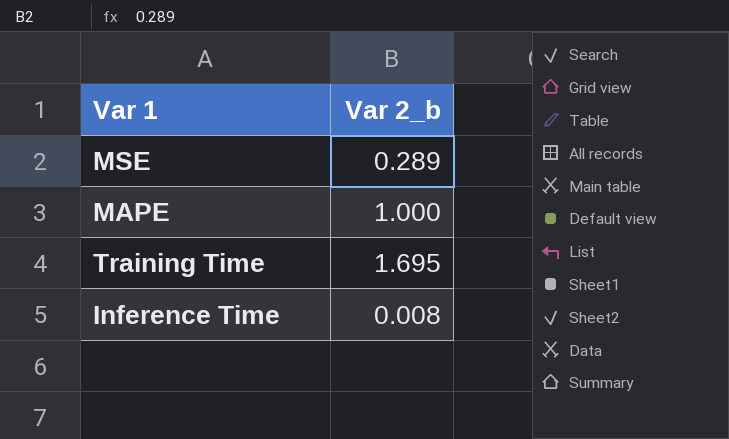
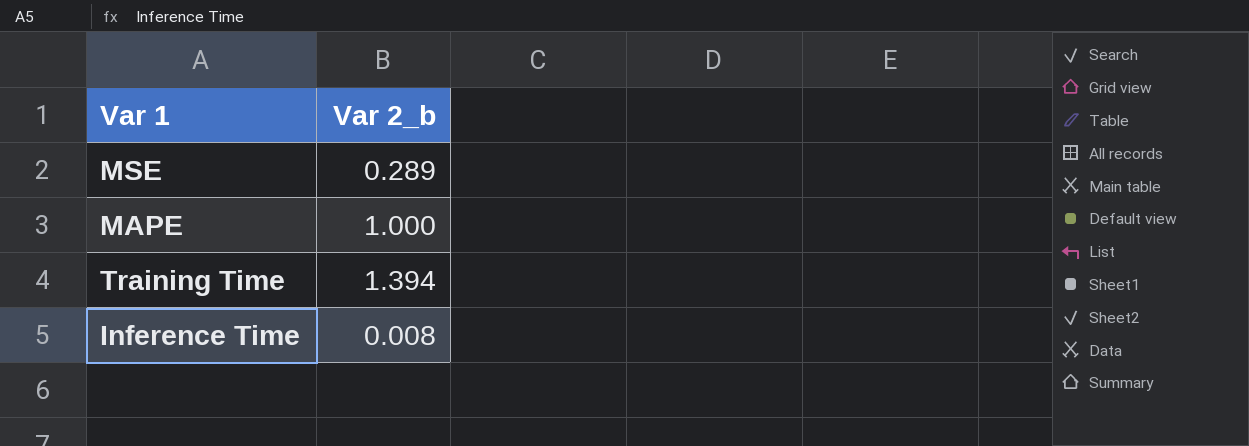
Training Time | Var 2_b: 1.695 -> 1.394

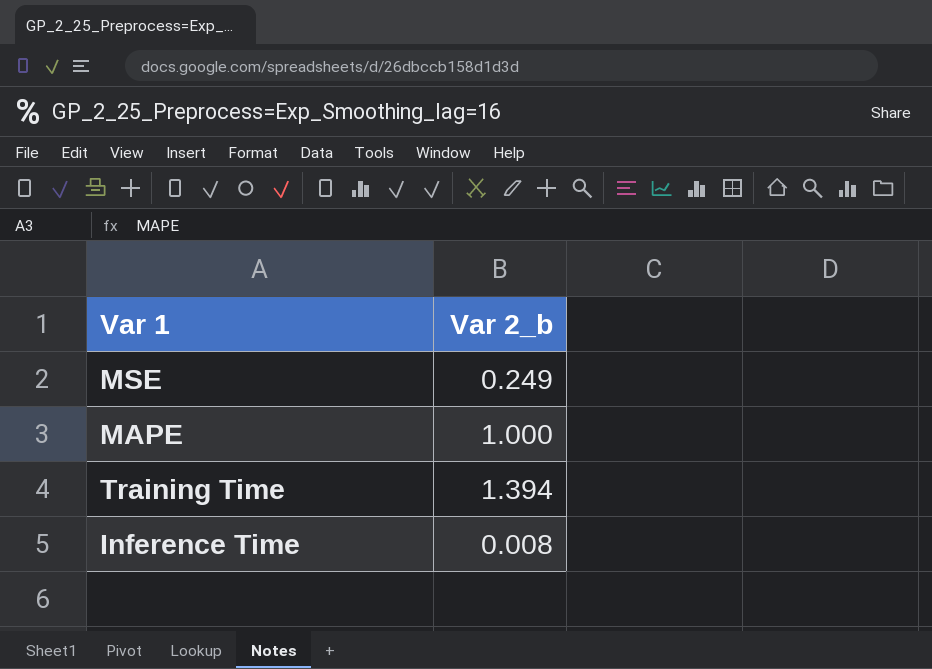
MSE | Var 2_b: 0.289 -> 0.249

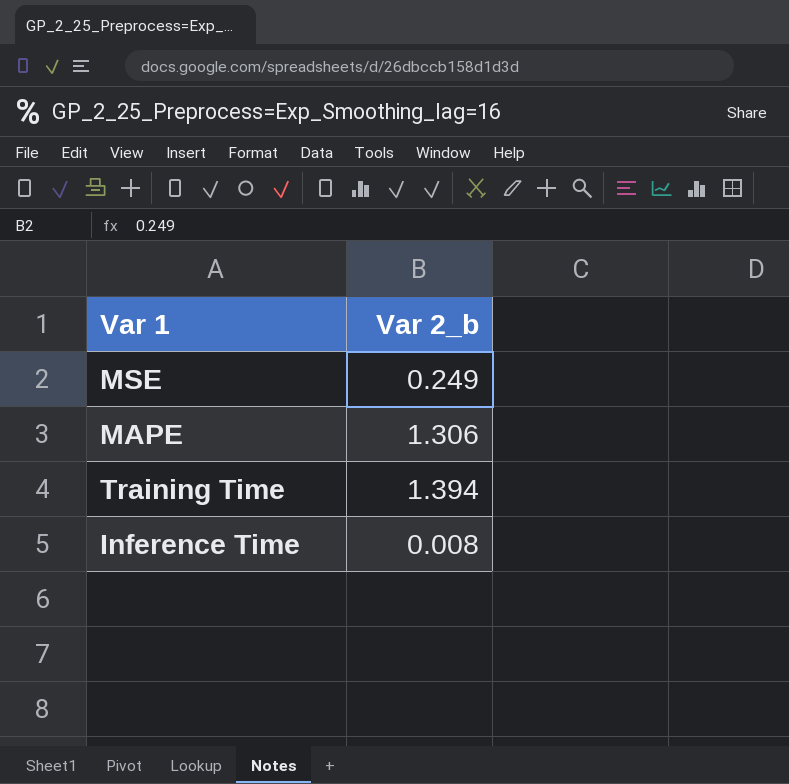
MAPE | Var 2_b: 1.000 -> 1.306

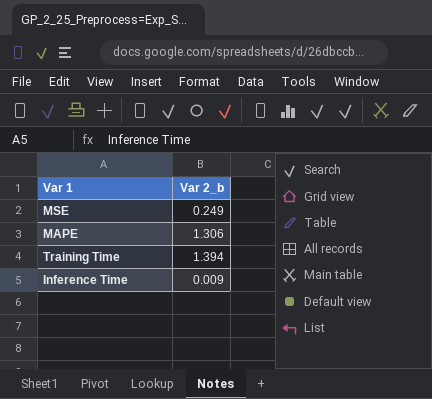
Inference Time | Var 2_b: 0.008 -> 0.009

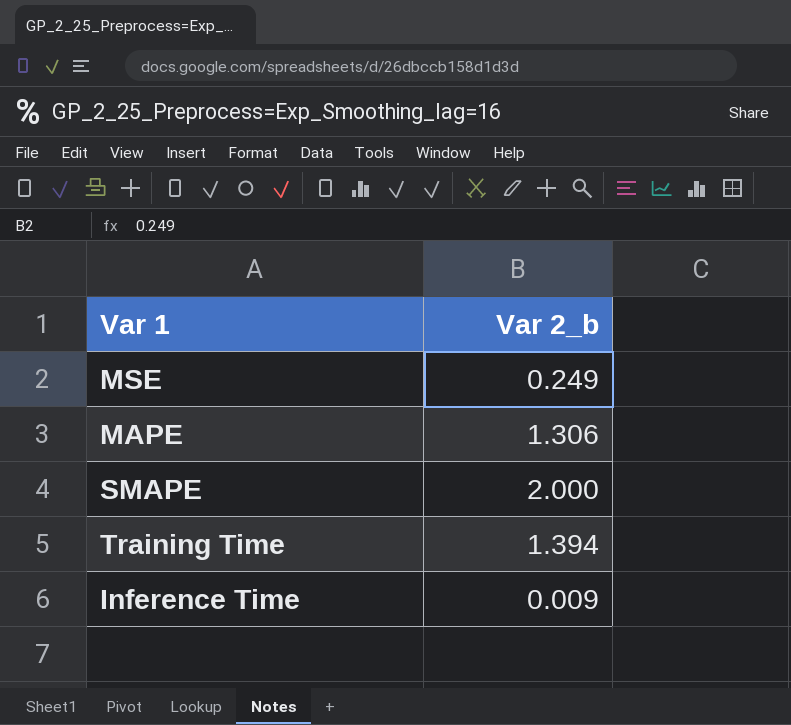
row SMAPE: none -> 2.000

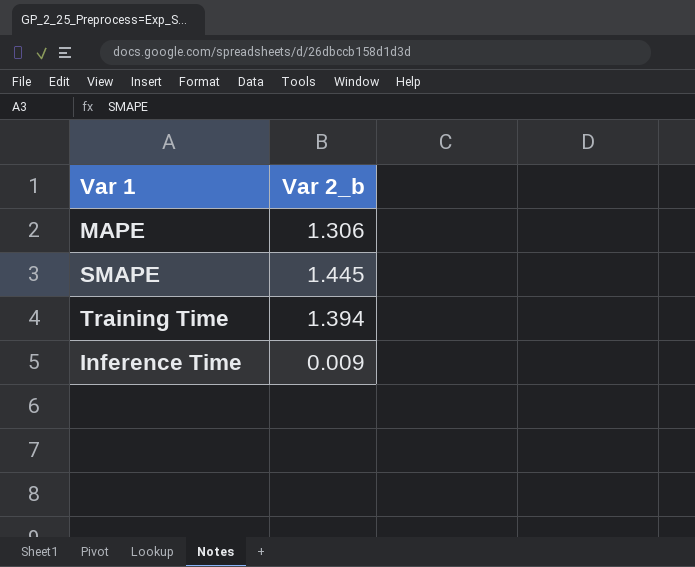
row MSE: 0.249 -> none
SMAPE | Var 2_b: 2.000 -> 1.445

